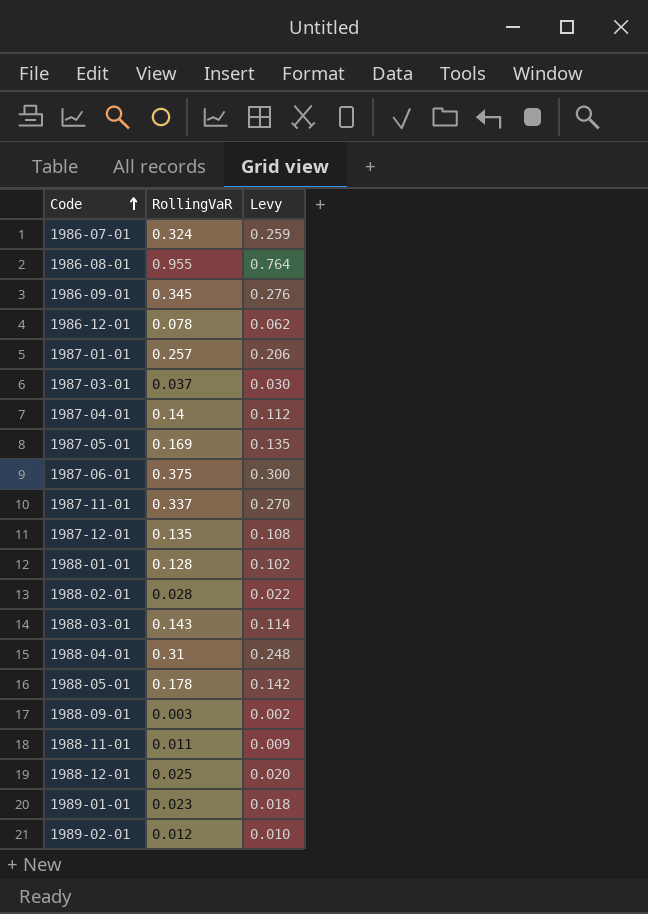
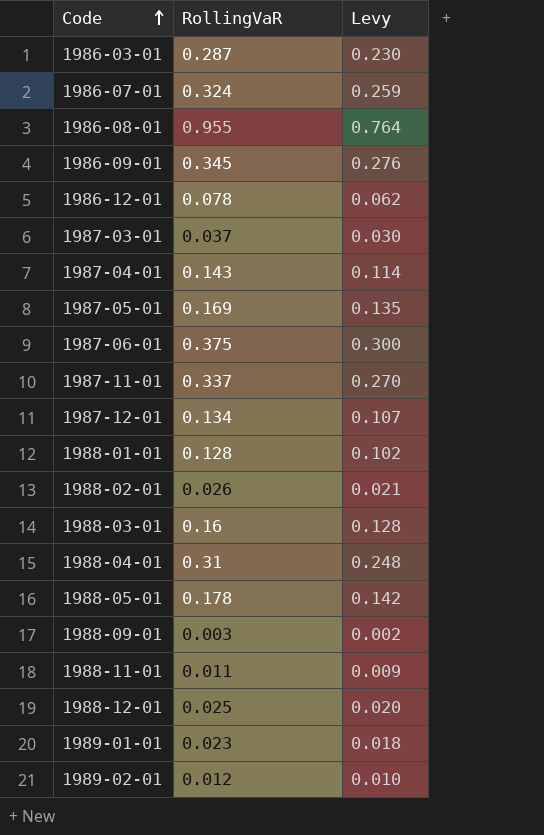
row 1987-01-01: 0.257 | 0.206 -> none
row 1986-03-01: none -> 0.287 | 0.230
1987-04-01 | RollingVaR: 0.14 -> 0.143
1987-04-01 | Levy: 0.112 -> 0.114
1987-12-01 | RollingVaR: 0.135 -> 0.134
1987-12-01 | Levy: 0.108 -> 0.107
1988-02-01 | RollingVaR: 0.028 -> 0.026
1988-02-01 | Levy: 0.022 -> 0.021
1988-03-01 | RollingVaR: 0.143 -> 0.16
1988-03-01 | Levy: 0.114 -> 0.128

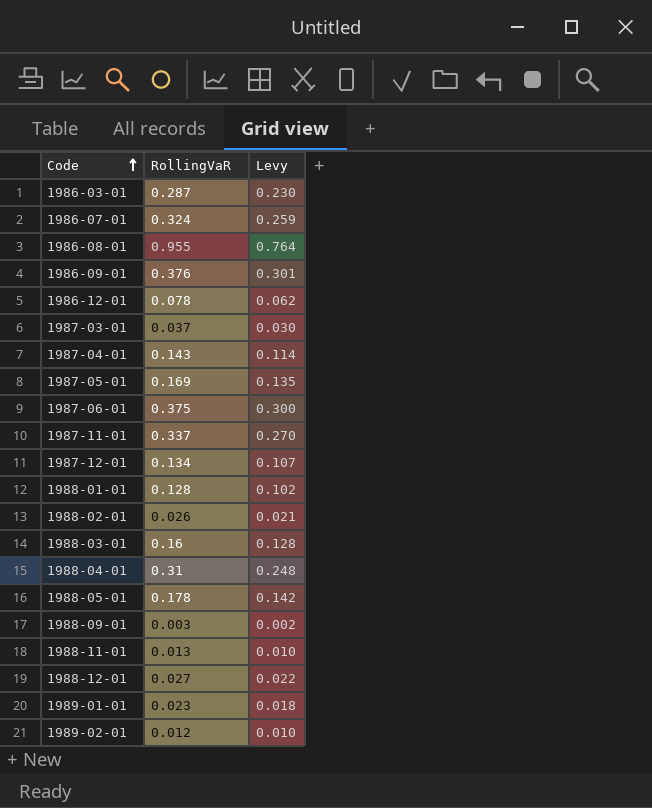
1986-09-01 | RollingVaR: 0.345 -> 0.376
1986-09-01 | Levy: 0.276 -> 0.301
1988-11-01 | RollingVaR: 0.011 -> 0.013
1988-11-01 | Levy: 0.009 -> 0.010
1988-12-01 | RollingVaR: 0.025 -> 0.027
1988-12-01 | Levy: 0.020 -> 0.022

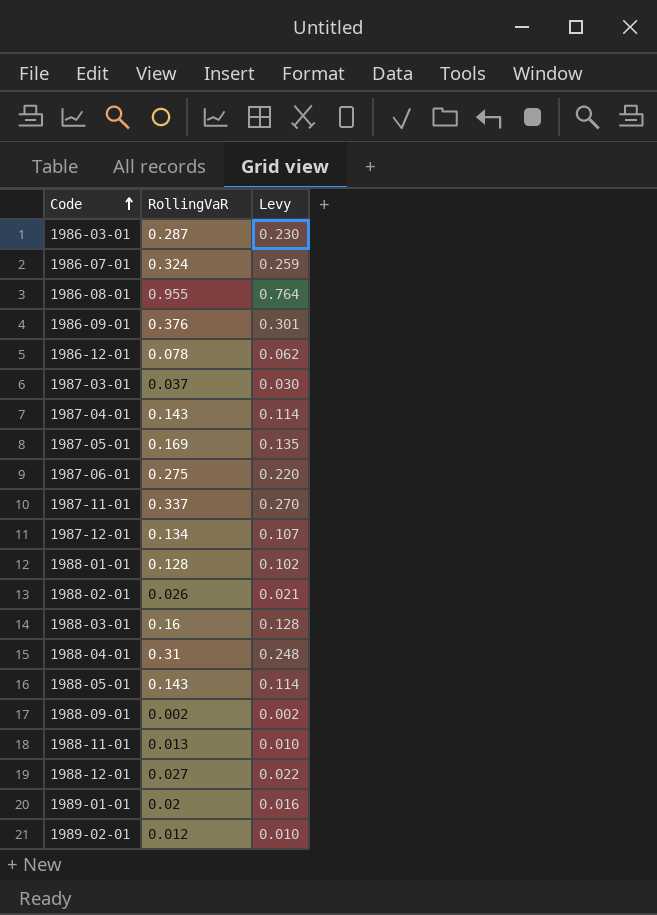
1987-06-01 | RollingVaR: 0.375 -> 0.275
1987-06-01 | Levy: 0.300 -> 0.220
1988-05-01 | RollingVaR: 0.178 -> 0.143
1988-05-01 | Levy: 0.142 -> 0.114
1988-09-01 | RollingVaR: 0.003 -> 0.002
1989-01-01 | RollingVaR: 0.023 -> 0.02
1989-01-01 | Levy: 0.018 -> 0.016

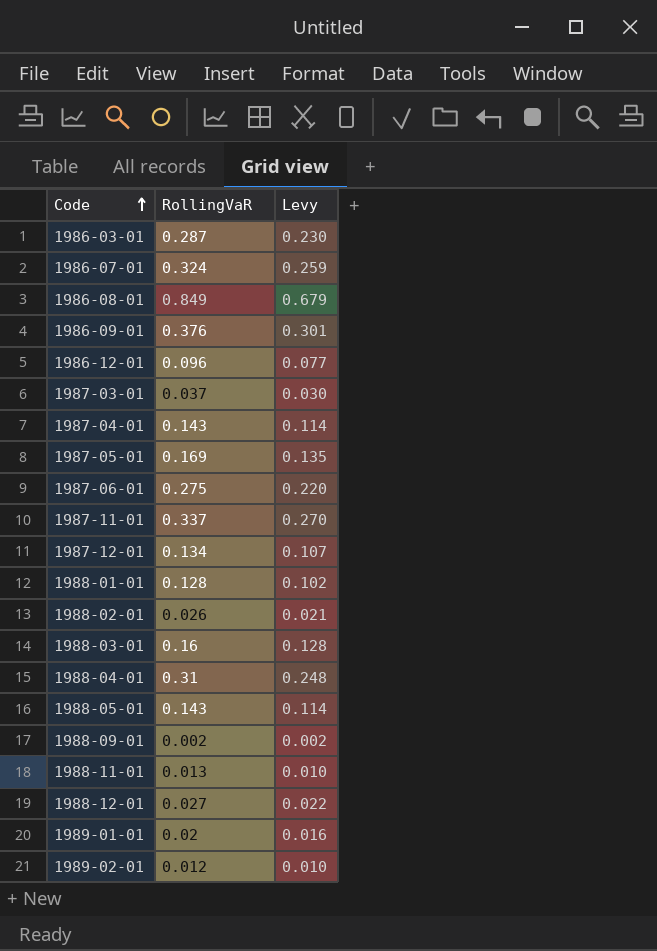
1986-08-01 | RollingVaR: 0.955 -> 0.849
1986-08-01 | Levy: 0.764 -> 0.679
1986-12-01 | RollingVaR: 0.078 -> 0.096
1986-12-01 | Levy: 0.062 -> 0.077

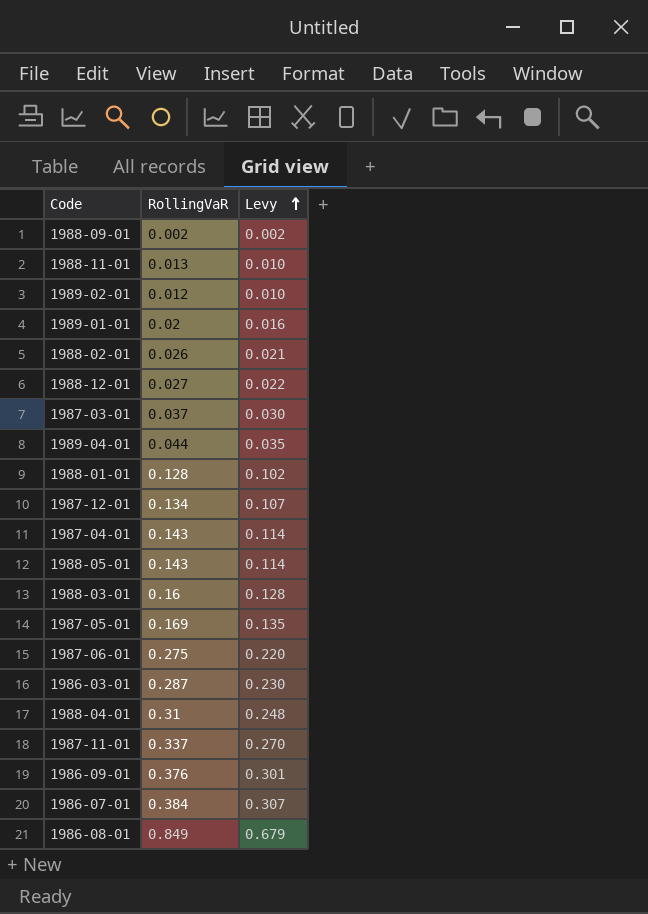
row order: Code ascending -> Levy ascending
row 1986-12-01: 0.096 | 0.077 -> none
row 1989-04-01: none -> 0.044 | 0.035
1986-07-01 | RollingVaR: 0.324 -> 0.384
1986-07-01 | Levy: 0.259 -> 0.307

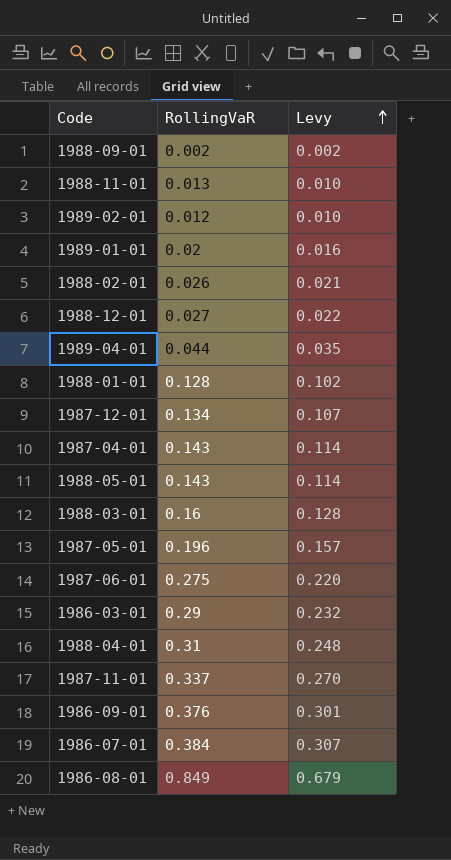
row 1987-03-01: 0.037 | 0.030 -> none
1987-05-01 | RollingVaR: 0.169 -> 0.196
1987-05-01 | Levy: 0.135 -> 0.157
1986-03-01 | RollingVaR: 0.287 -> 0.29
1986-03-01 | Levy: 0.230 -> 0.232

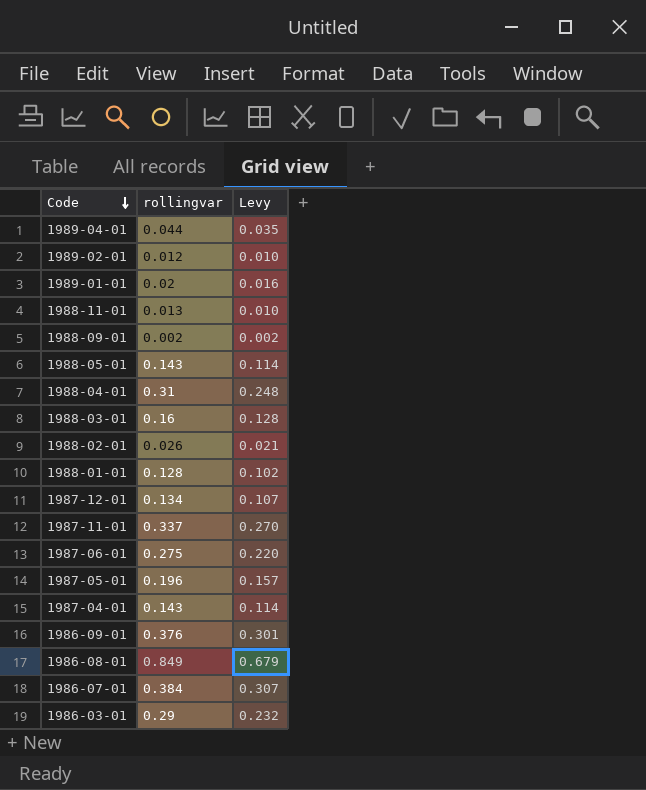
row order: Levy ascending -> Code descending
column name: RollingVaR -> rollingvar
row 1988-12-01: 0.027 | 0.022 -> none

